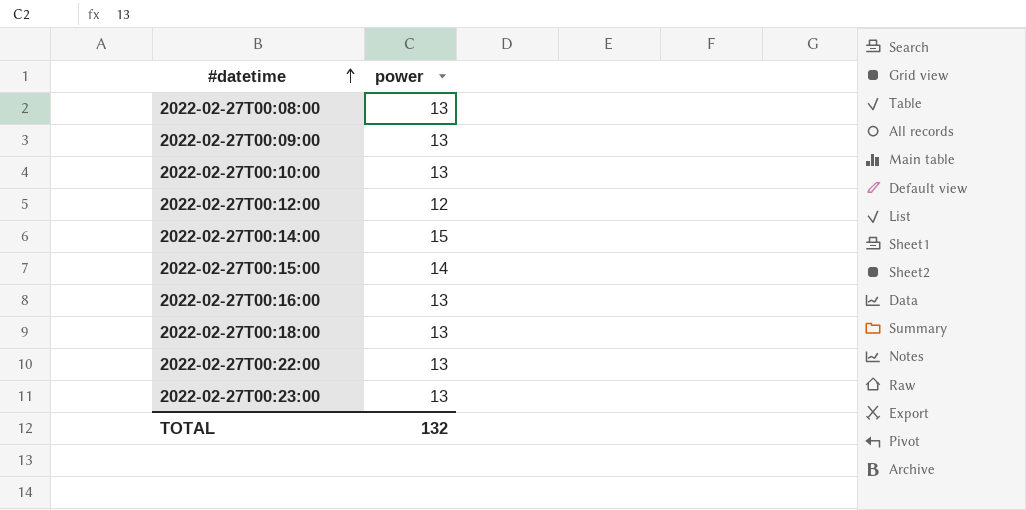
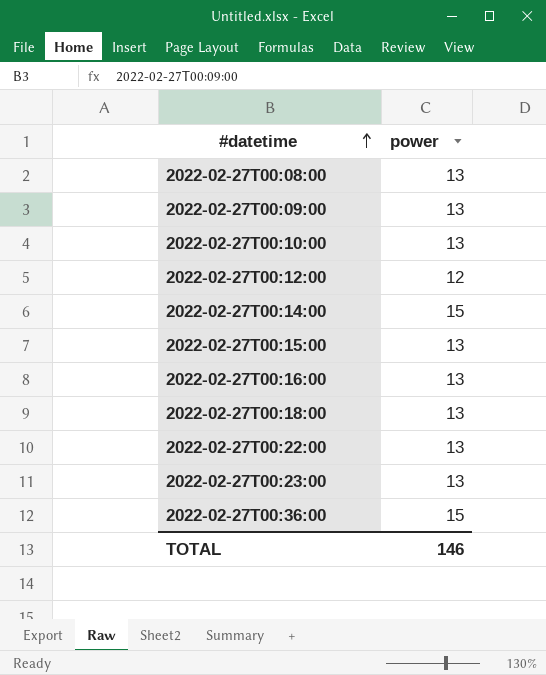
2022-02-27T00:15:00 | power: 14 -> 13
row 2022-02-27T00:36:00: none -> 15
TOTAL | power: 132 -> 146

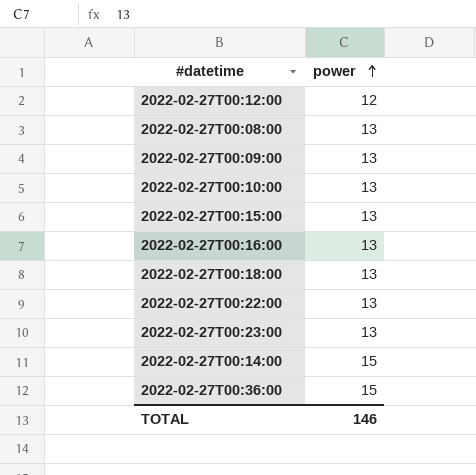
row order: #datetime ascending -> power ascending

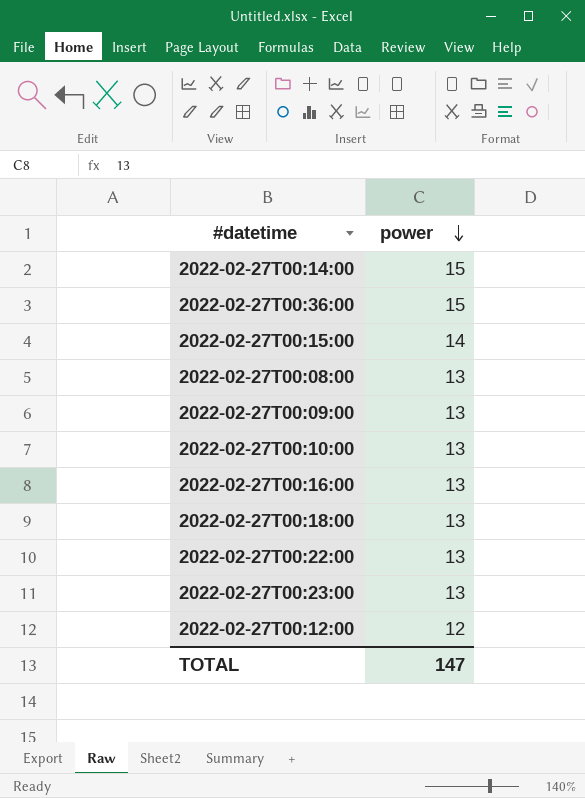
row order: power ascending -> power descending
2022-02-27T00:15:00 | power: 13 -> 14
TOTAL | power: 146 -> 147

